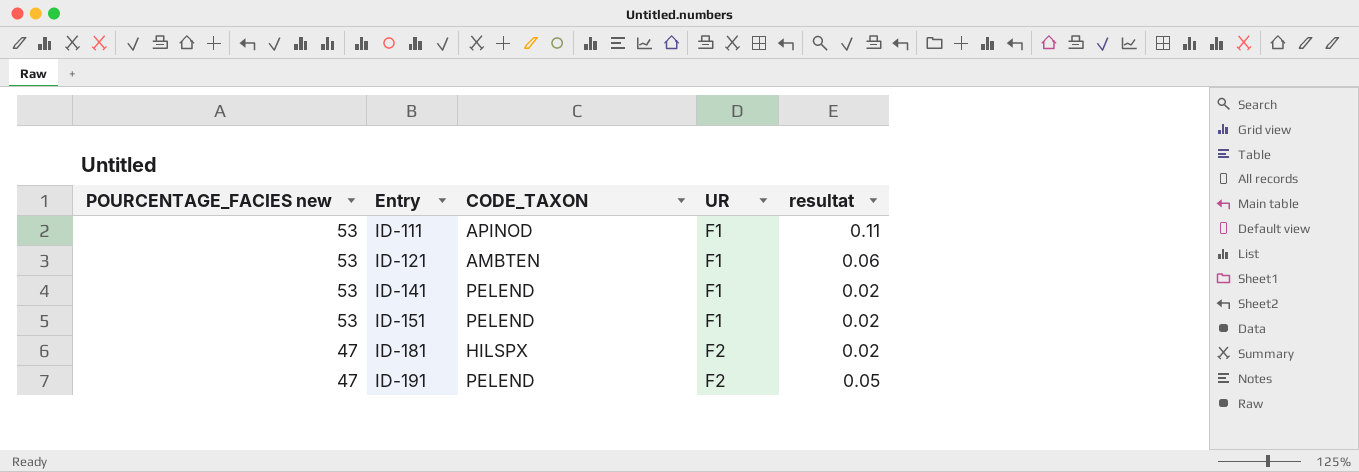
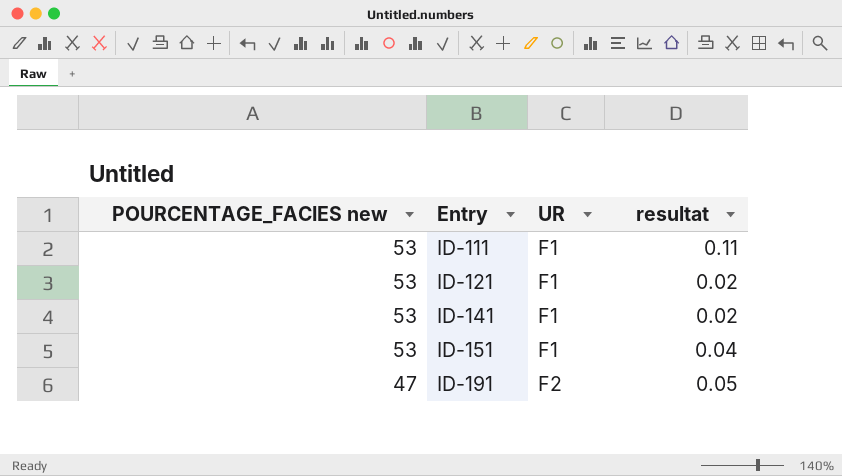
column CODE_TAXON | position: 3 -> none
row ID-181: 47 | HILSPX | F2 | 0.02 -> none
ID-121 | resultat: 0.06 -> 0.02
ID-151 | resultat: 0.02 -> 0.04

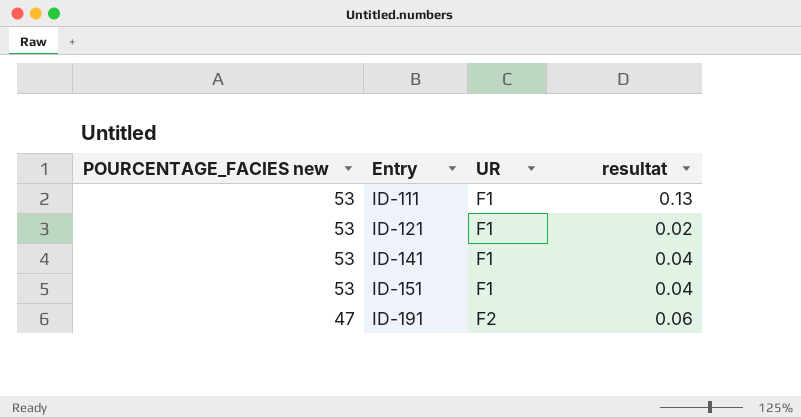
ID-111 | resultat: 0.11 -> 0.13
ID-141 | resultat: 0.02 -> 0.04
ID-191 | resultat: 0.05 -> 0.06

